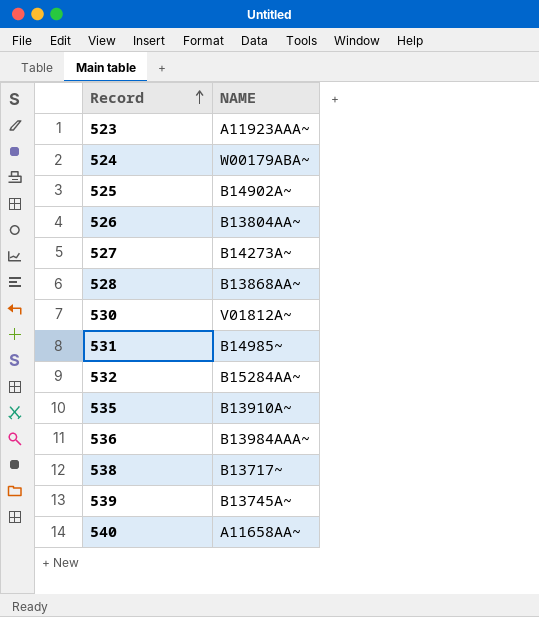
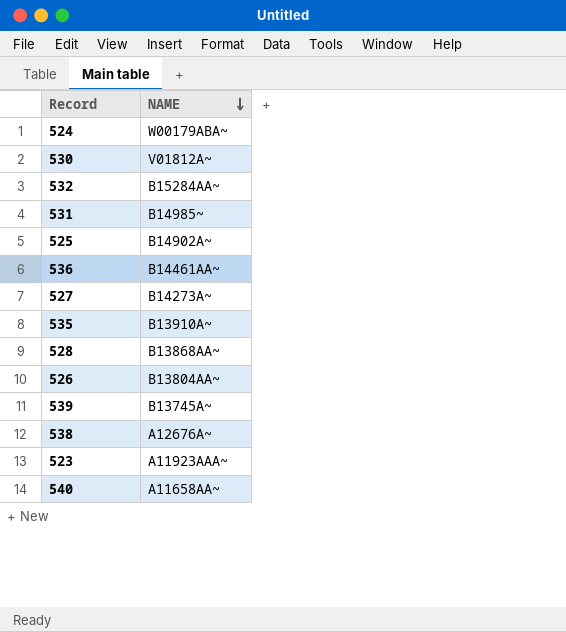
row order: Record ascending -> NAME descending
536 | NAME: B13984AAA~ -> B14461AA~
538 | NAME: B13717~ -> A12676A~

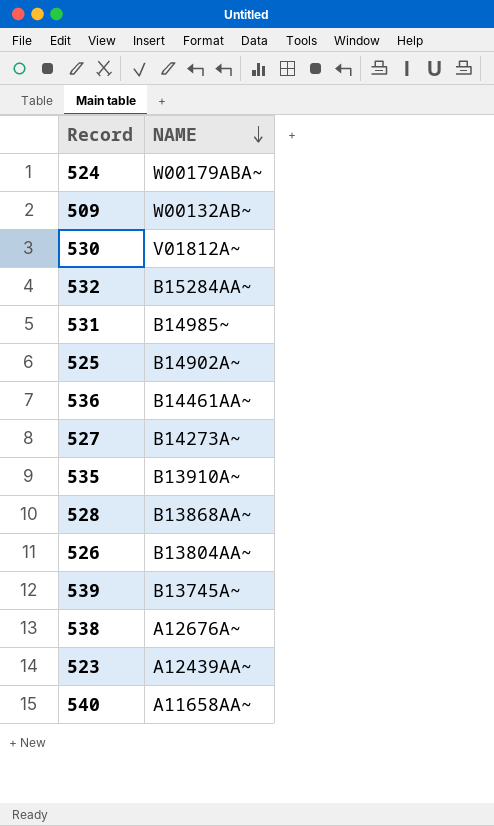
row 509: none -> W00132AB~
523 | NAME: A11923AAA~ -> A12439AA~

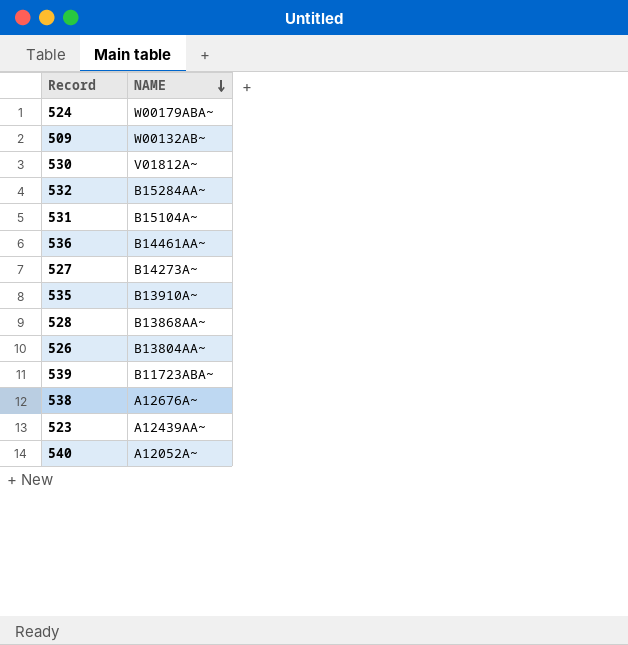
row 525: B14902A~ -> none
531 | NAME: B14985~ -> B15104A~
539 | NAME: B13745A~ -> B11723ABA~
540 | NAME: A11658AA~ -> A12052A~

